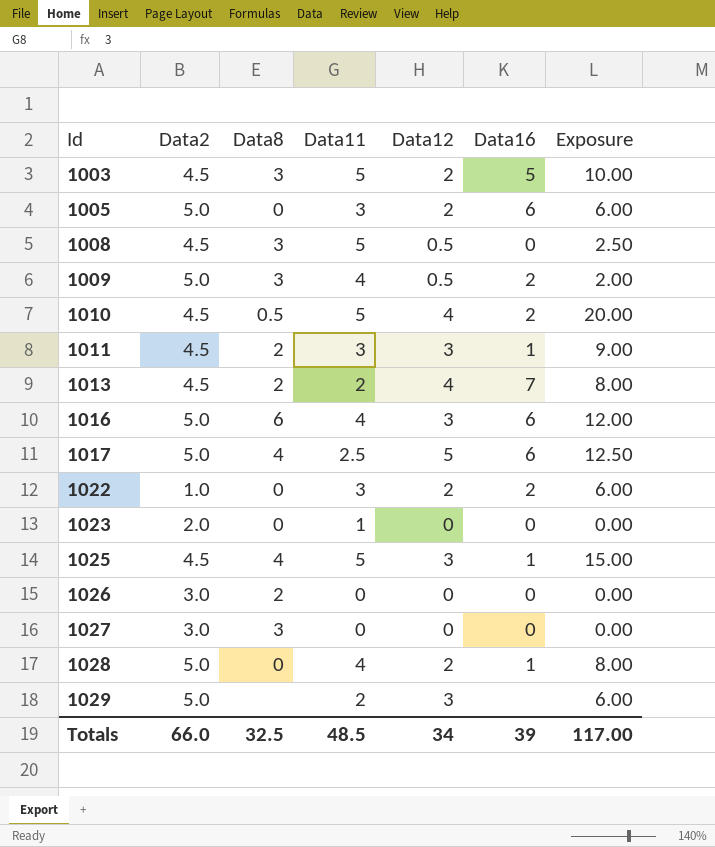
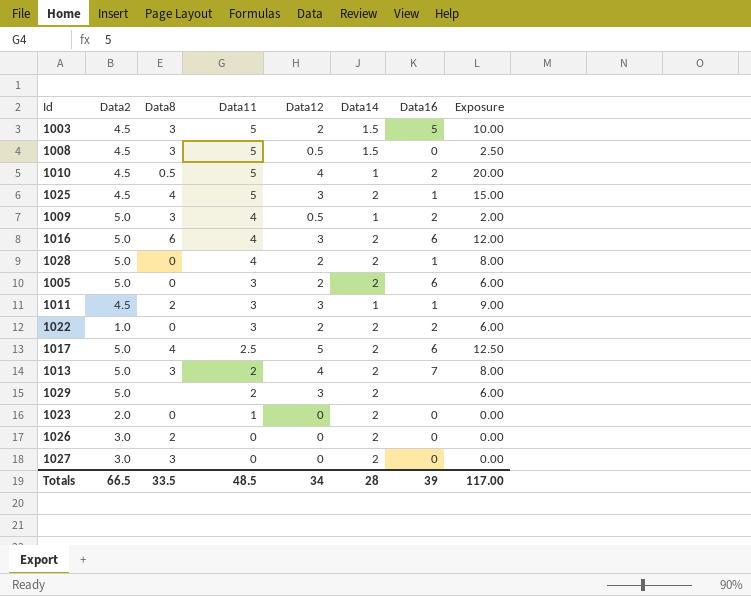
row order: Id ascending -> Data11 descending
column Data14 | position: none -> 6
1013 | Data2: 4.5 -> 5.0
1013 | Data8: 2 -> 3
Totals | Data2: 66.0 -> 66.5
Totals | Data8: 32.5 -> 33.5

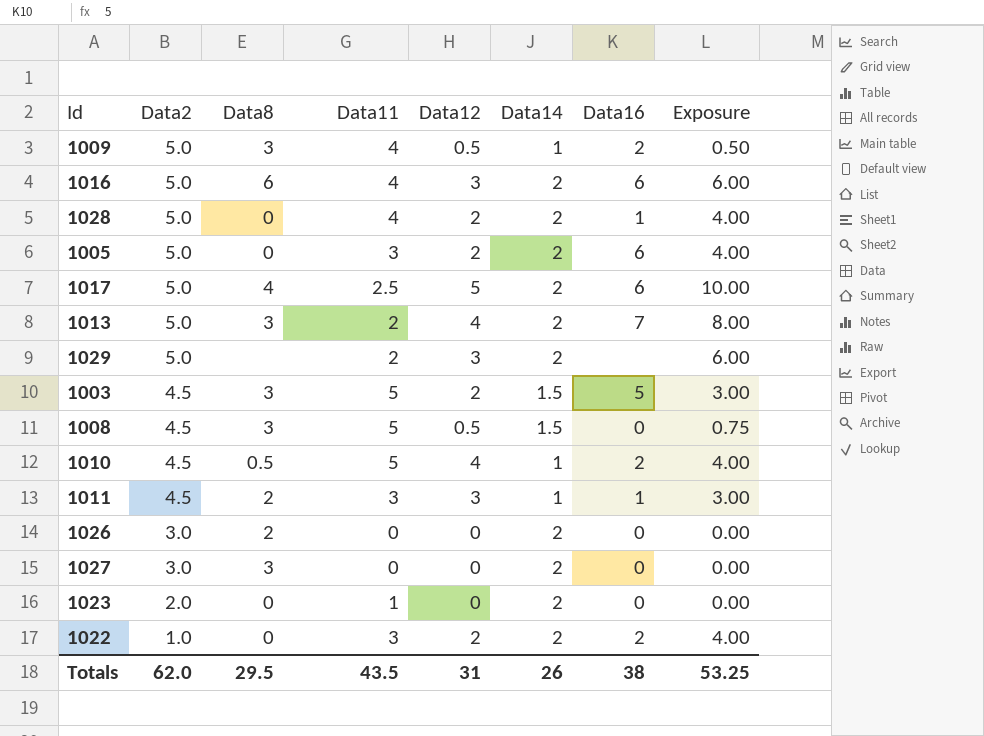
row order: Data11 descending -> Data2 descending
column Exposure | formula: [Data11] * [Data12] -> [Data12] * [Data14]
row 1025: 4.5 | 4 | 5 | 3 | 2 | 1 | 15.00 -> none
Totals | Data2: 66.5 -> 62.0
Totals | Data8: 33.5 -> 29.5
Totals | Data11: 48.5 -> 43.5
Totals | Data12: 34 -> 31
Totals | Data14: 28 -> 26
Totals | Data16: 39 -> 38
Totals | Exposure: 117.00 -> 53.25

